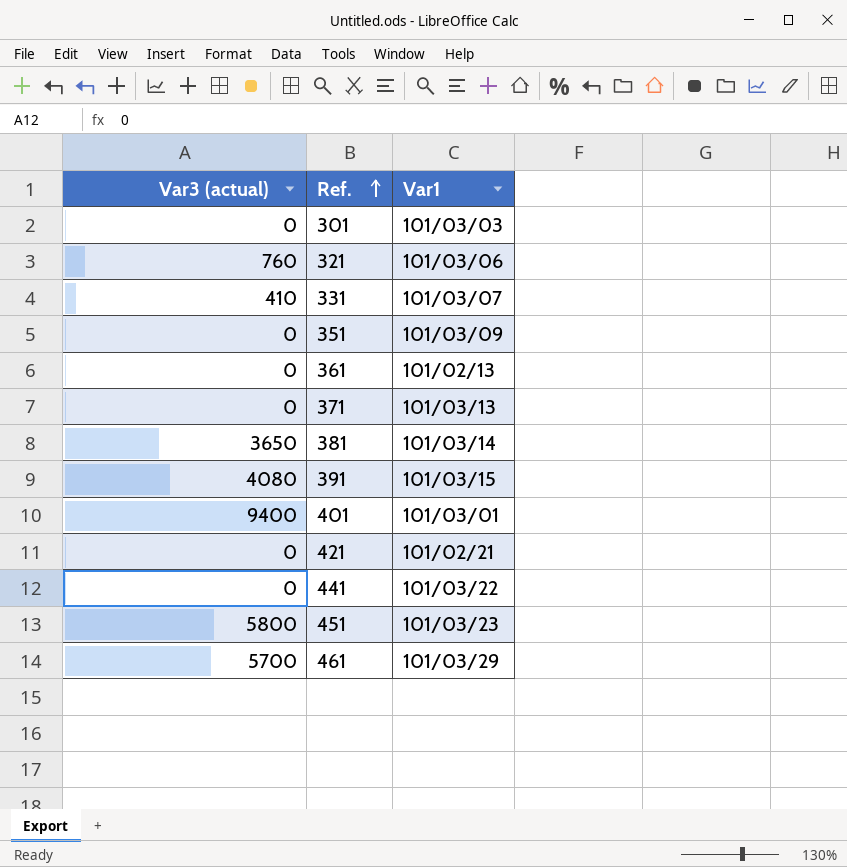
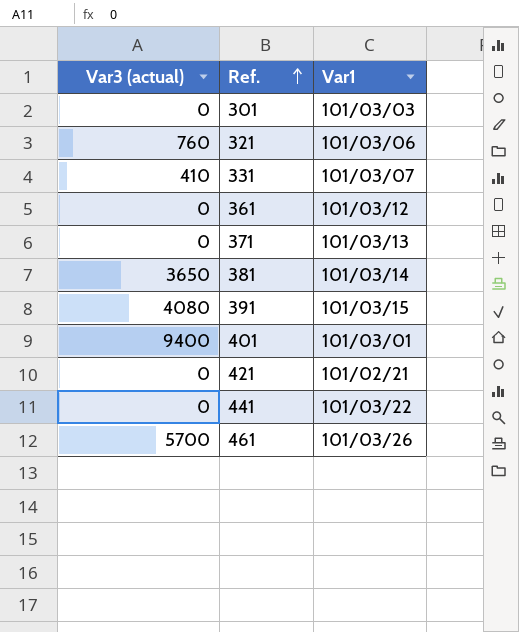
row 351: 0 | 101/03/09 -> none
row 451: 5800 | 101/03/23 -> none
361 | Var1: 101/02/13 -> 101/03/12
461 | Var1: 101/03/29 -> 101/03/26

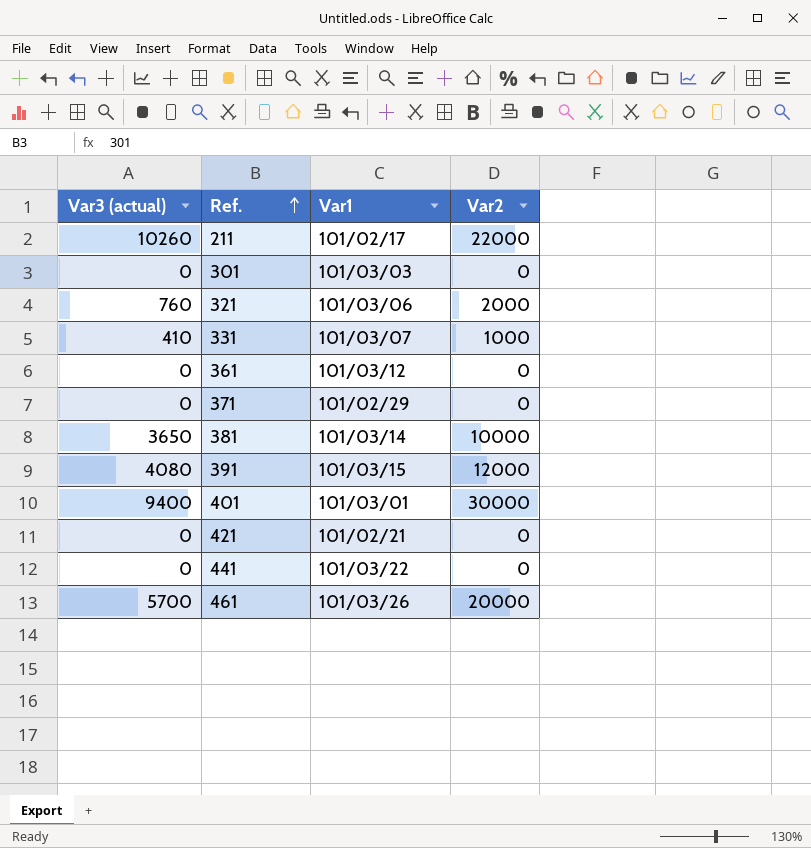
column Var2 | position: none -> 4
row 211: none -> 10260 | 101/02/17 | 22000
371 | Var1: 101/03/13 -> 101/02/29

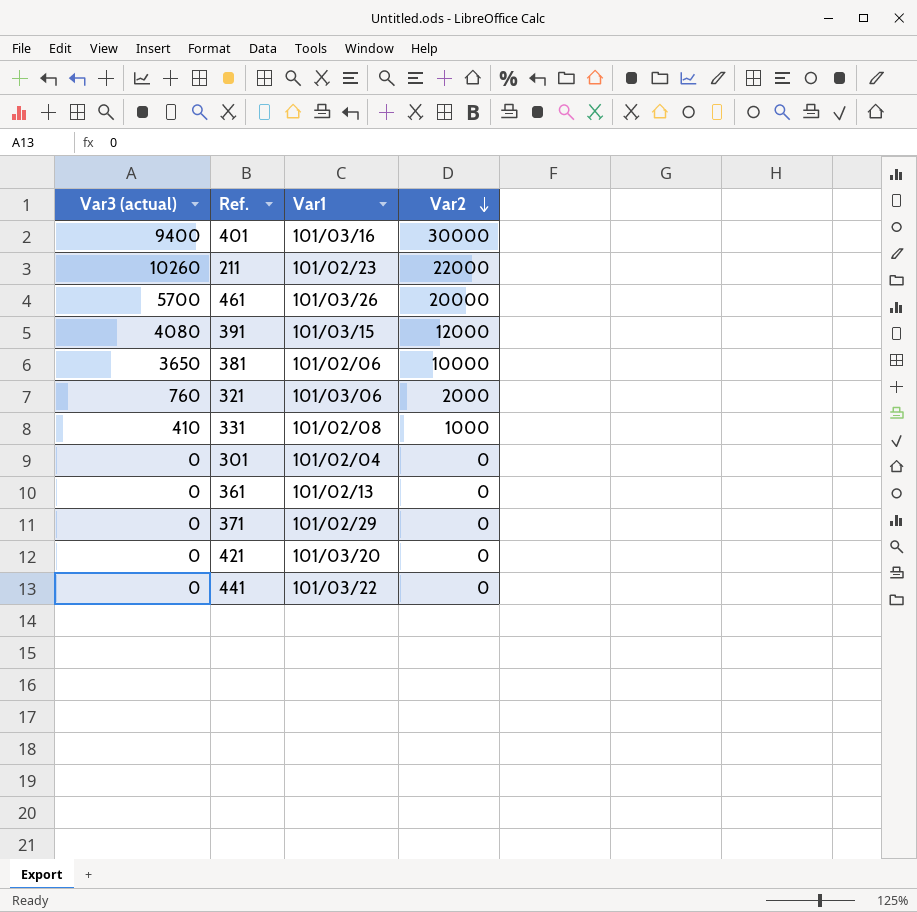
row order: Ref. ascending -> Var2 descending
401 | Var1: 101/03/01 -> 101/03/16
211 | Var1: 101/02/17 -> 101/02/23
381 | Var1: 101/03/14 -> 101/02/06
331 | Var1: 101/03/07 -> 101/02/08
301 | Var1: 101/03/03 -> 101/02/04
361 | Var1: 101/03/12 -> 101/02/13
421 | Var1: 101/02/21 -> 101/03/20

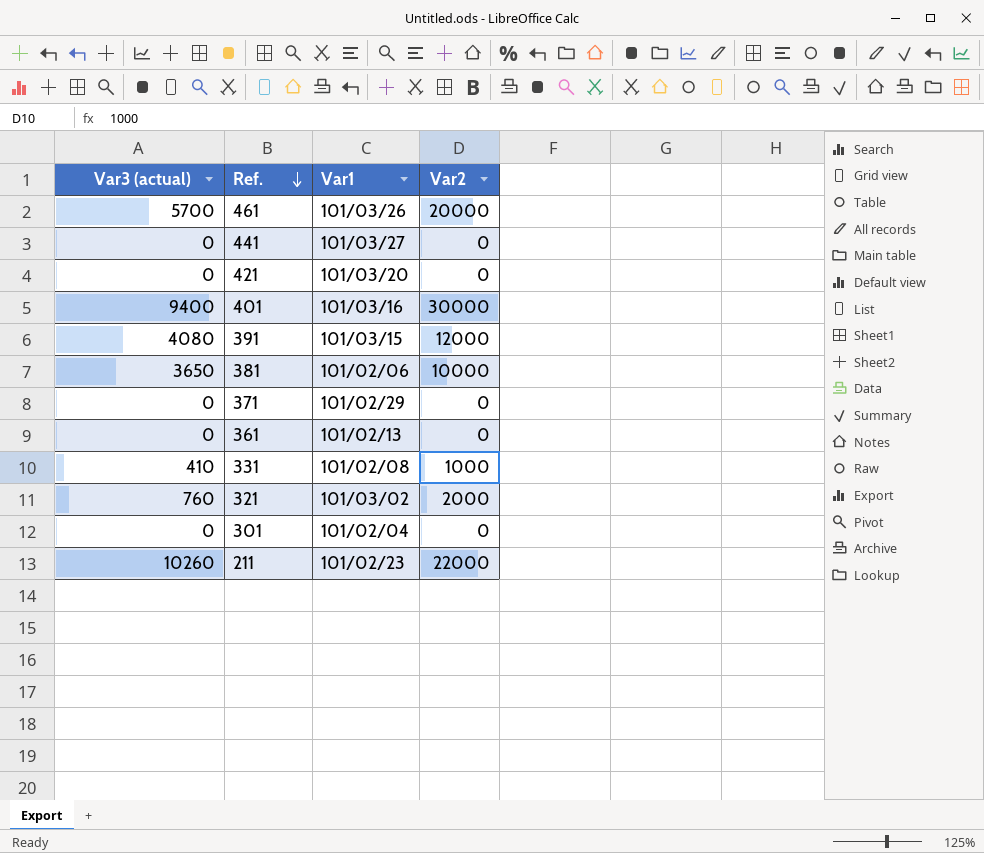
row order: Var2 descending -> Ref. descending
441 | Var1: 101/03/22 -> 101/03/27
321 | Var1: 101/03/06 -> 101/03/02

